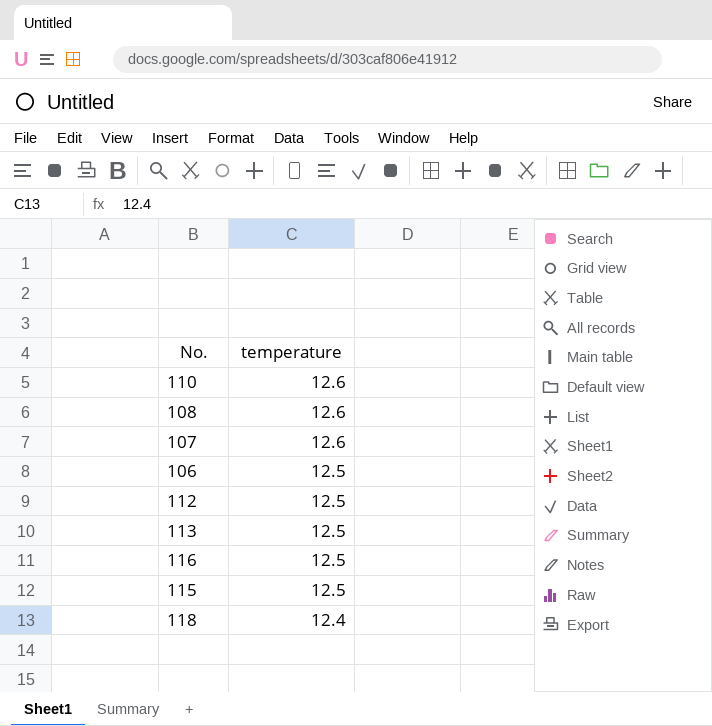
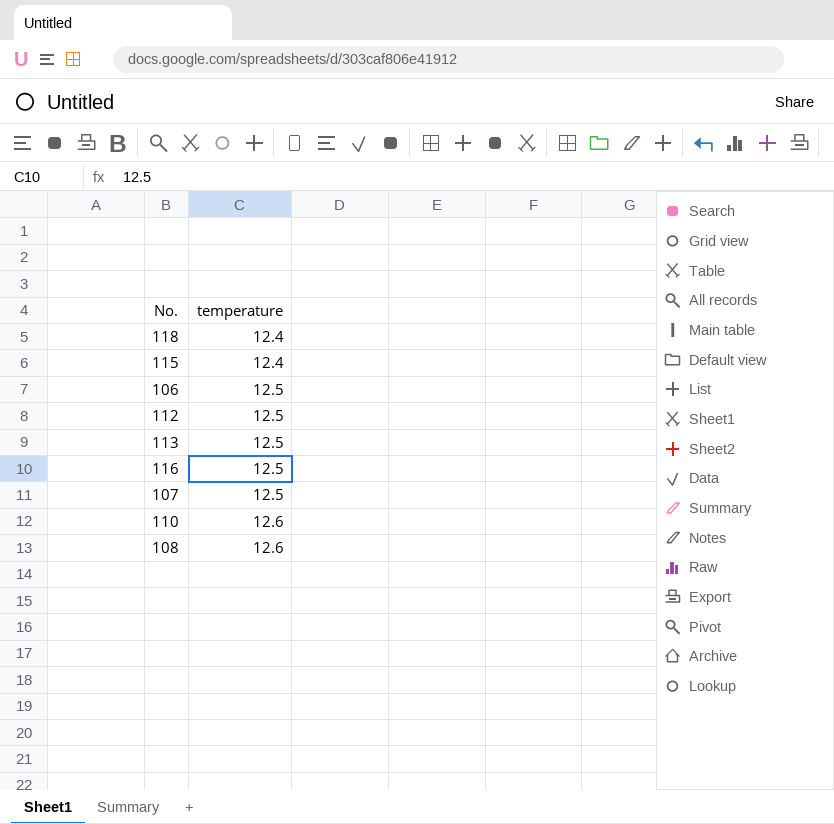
row order: temperature descending -> temperature ascending
115 | temperature: 12.5 -> 12.4
107 | temperature: 12.6 -> 12.5

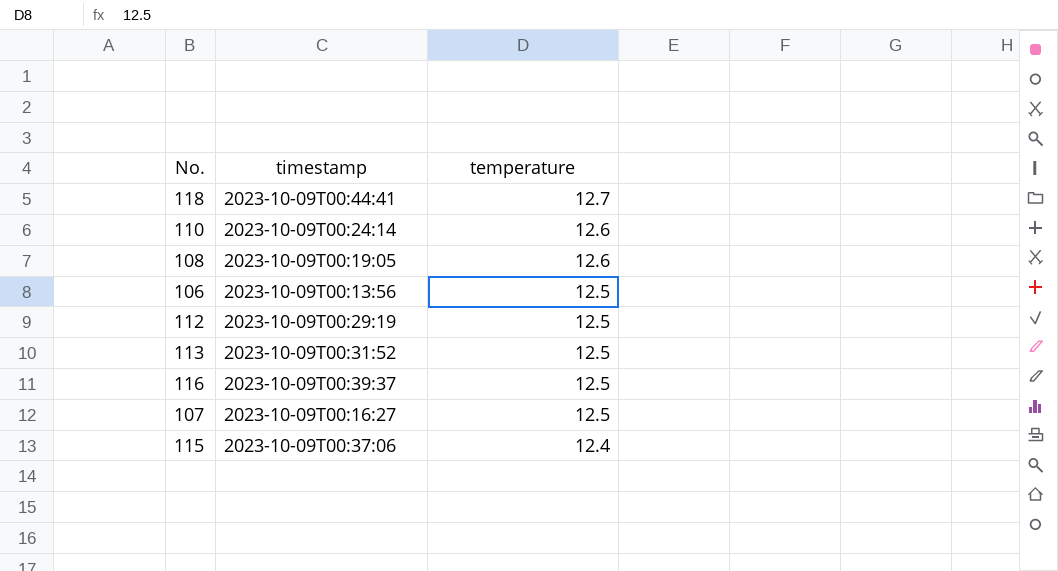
row order: temperature ascending -> temperature descending
column timestamp | position: none -> 2
118 | temperature: 12.4 -> 12.7

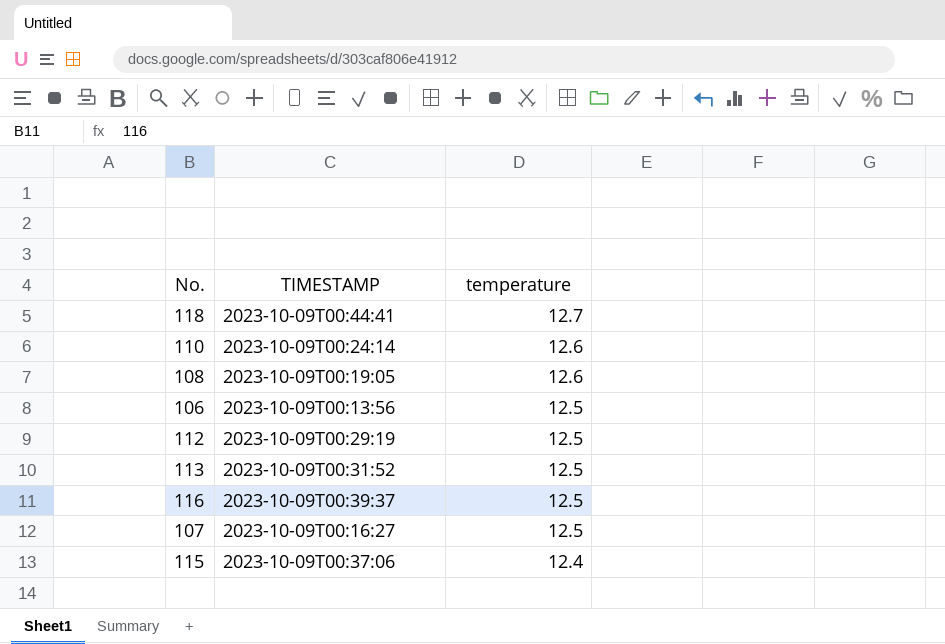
column name: timestamp -> TIMESTAMP

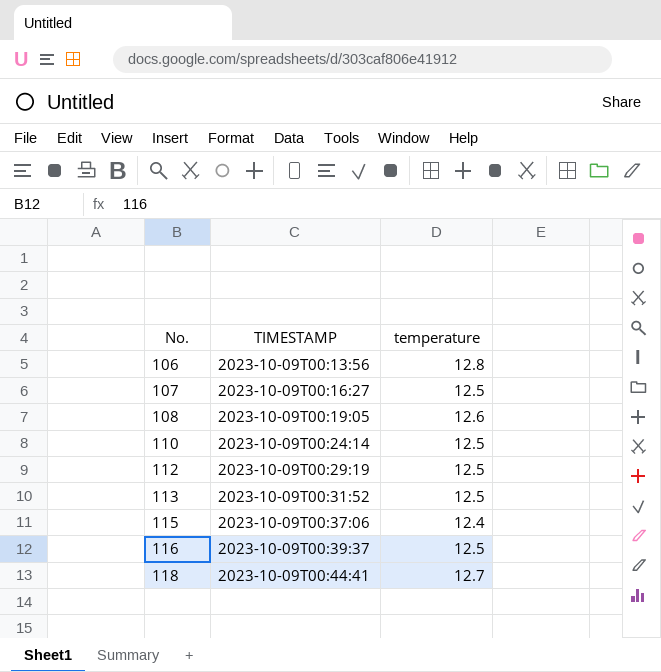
row order: temperature descending -> No. ascending
106 | temperature: 12.5 -> 12.8
110 | temperature: 12.6 -> 12.5

